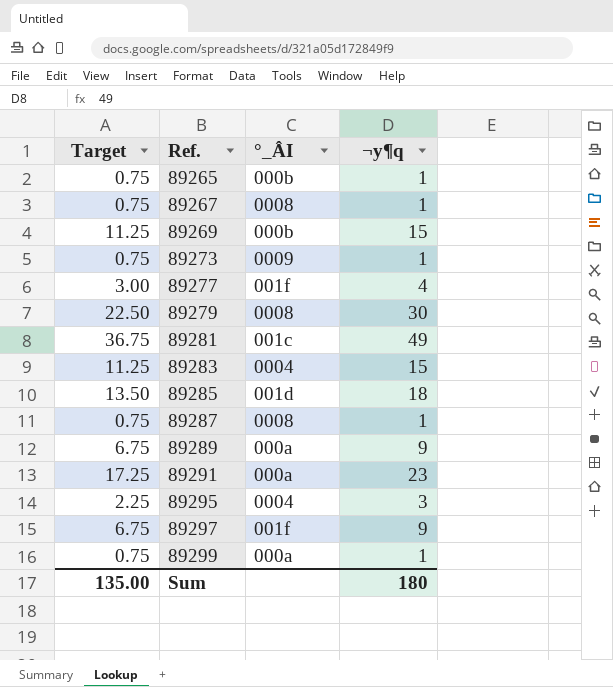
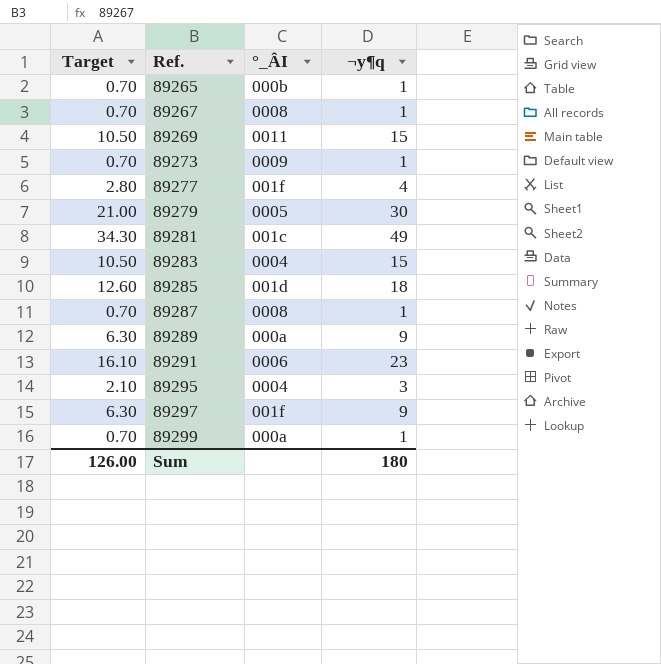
column Target | formula: [¬y¶q] * 0.75 -> [¬y¶q] * 0.7
89269 | °_ÂI: 000b -> 0011
89279 | °_ÂI: 0008 -> 0005
89291 | °_ÂI: 000a -> 0006
Sum | Target: 135.00 -> 126.00

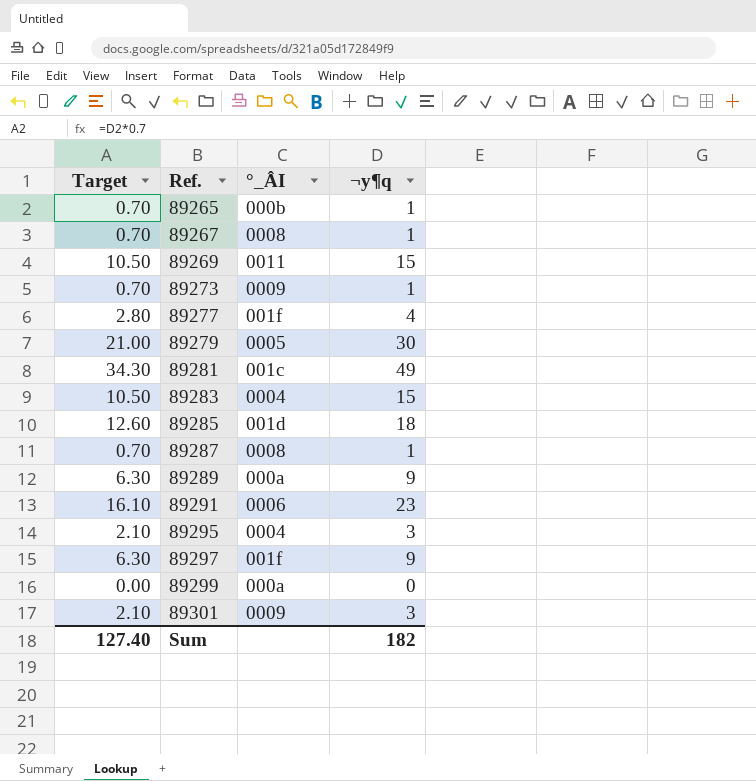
89299 | Target: 0.70 -> 0.00
89299 | ¬y¶q: 1 -> 0
row 89301: none -> 2.10 | 0009 | 3
Sum | Target: 126.00 -> 127.40
Sum | ¬y¶q: 180 -> 182

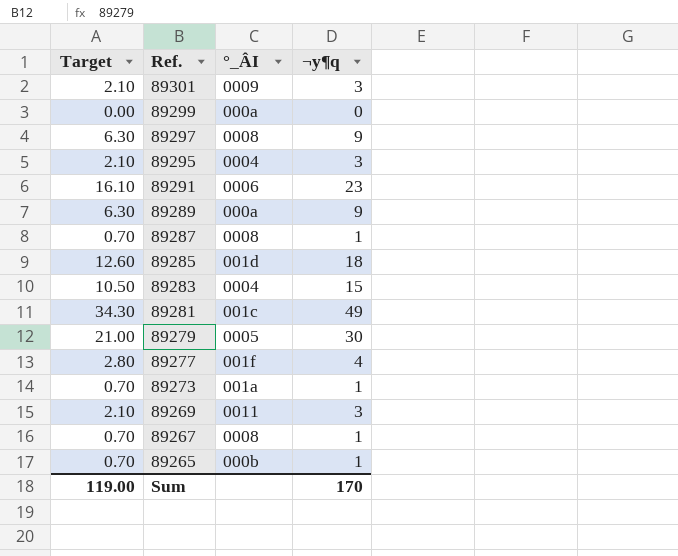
row order: Ref. ascending -> Ref. descending
89297 | °_ÂI: 001f -> 0008
89273 | °_ÂI: 0009 -> 001a
89269 | Target: 10.50 -> 2.10
89269 | ¬y¶q: 15 -> 3
Sum | Target: 127.40 -> 119.00
Sum | ¬y¶q: 182 -> 170

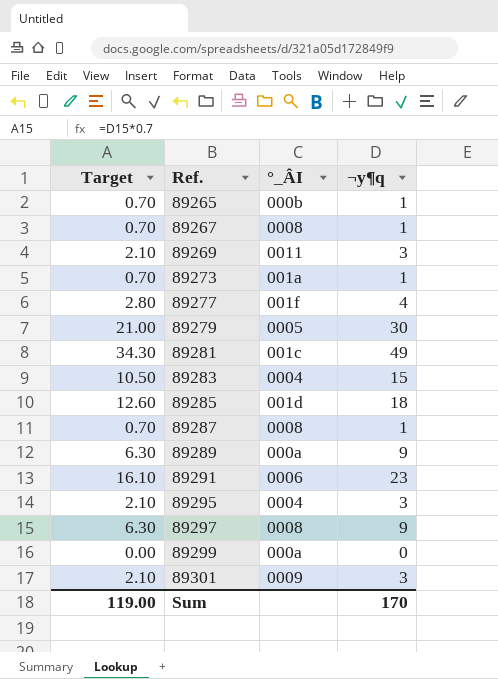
row order: Ref. descending -> Ref. ascending

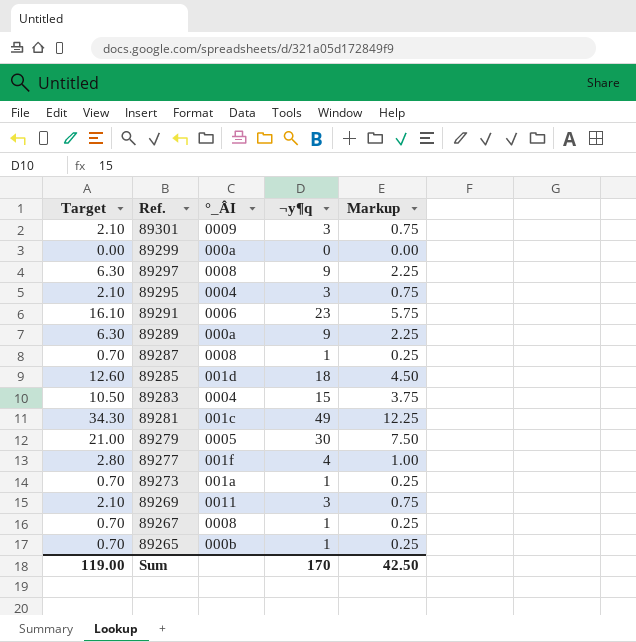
row order: Ref. ascending -> Ref. descending
column Markup | formula: none -> [¬y¶q] * 0.25

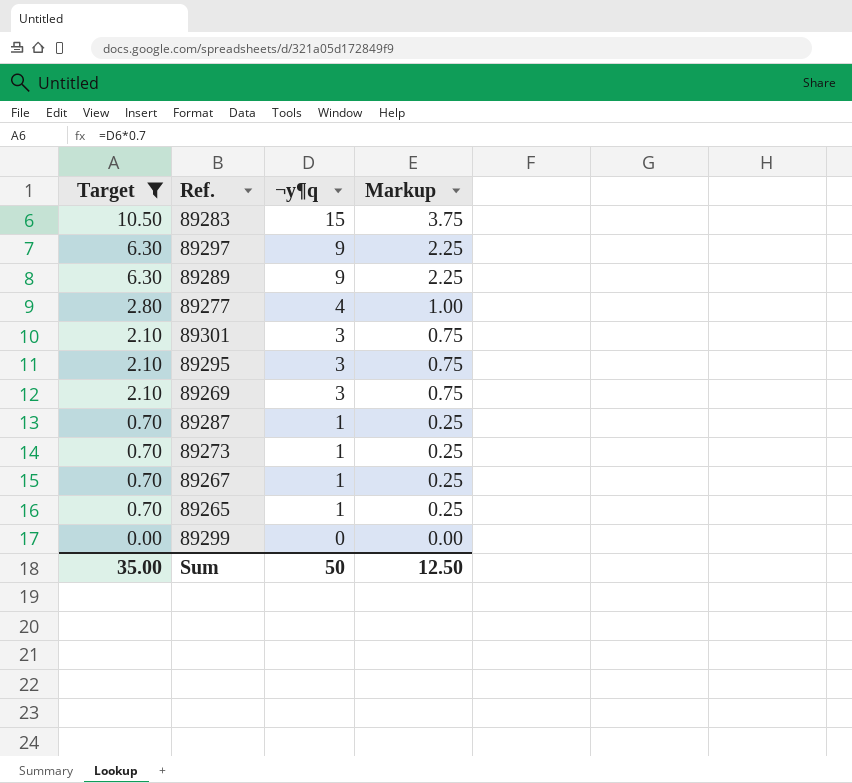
filter: none -> Target <= 10.50
row order: Ref. descending -> Target descending
column °_ÂI | position: 3 -> none
Sum | Target: 119.00 -> 35.00
Sum | ¬y¶q: 170 -> 50
Sum | Markup: 42.50 -> 12.50

